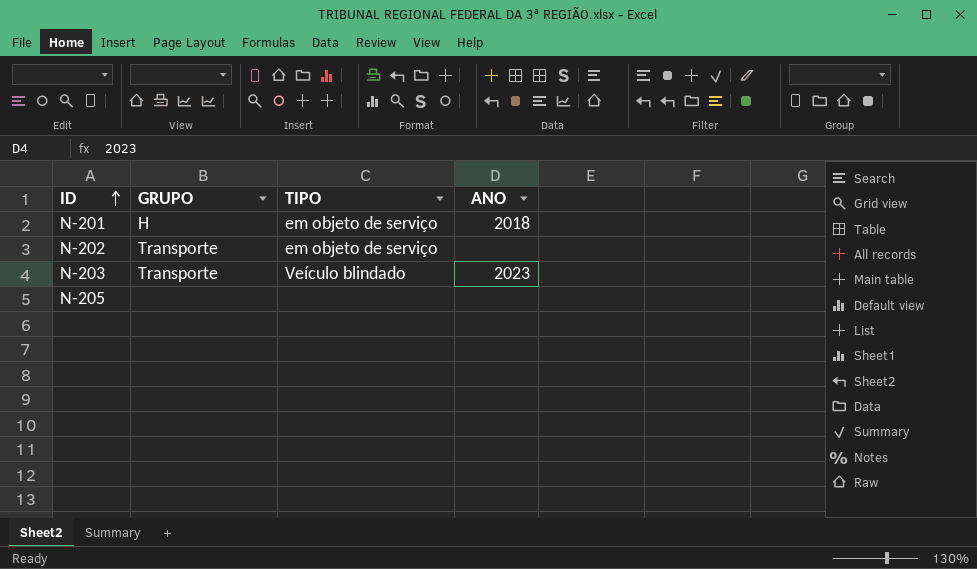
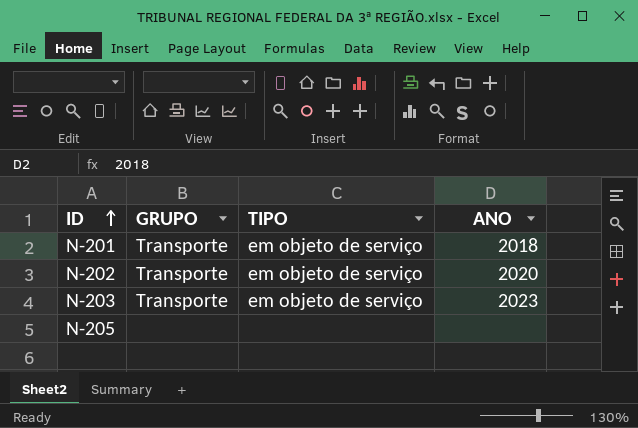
N-201 | GRUPO: H -> Transporte
N-202 | ANO: none -> 2020
N-203 | TIPO: Veículo blindado -> em objeto de serviço

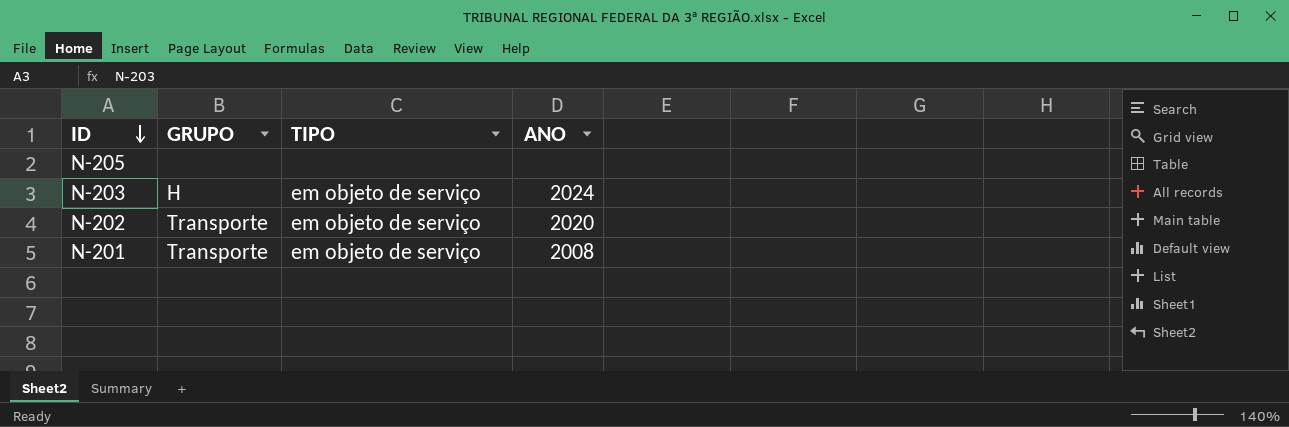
row order: ID ascending -> ID descending
N-203 | GRUPO: Transporte -> H
N-203 | ANO: 2023 -> 2024
N-201 | ANO: 2018 -> 2008

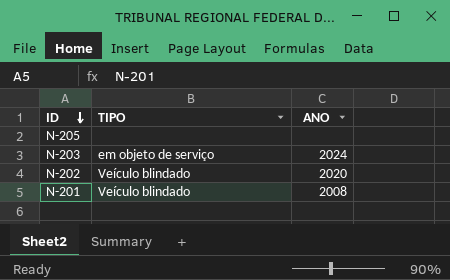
column GRUPO | position: 2 -> none
N-202 | TIPO: em objeto de serviço -> Veículo blindado
N-201 | TIPO: em objeto de serviço -> Veículo blindado

